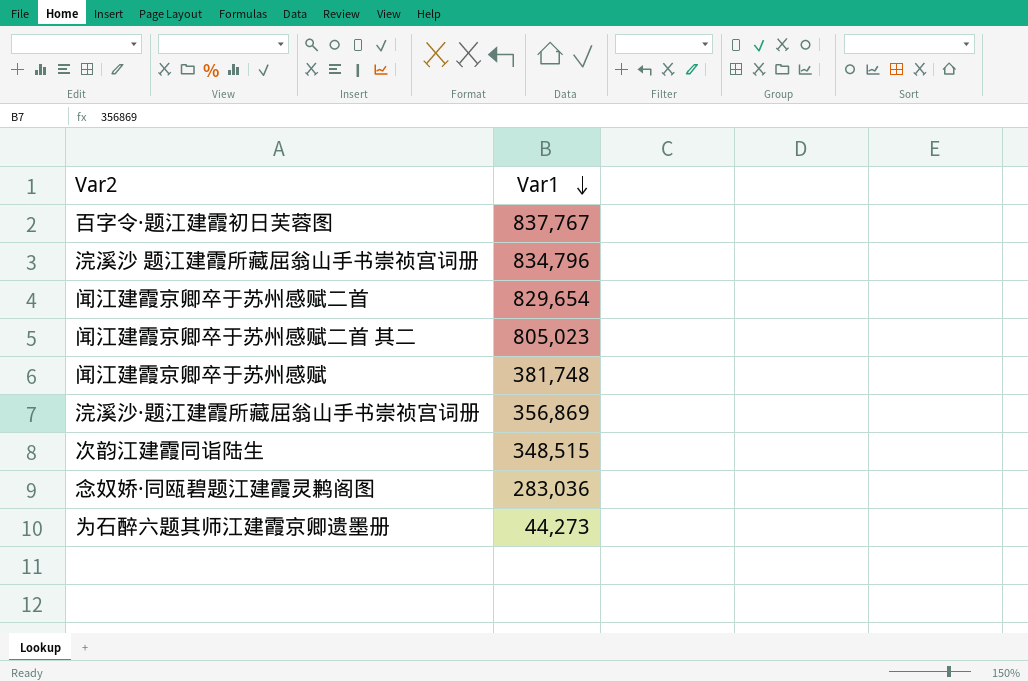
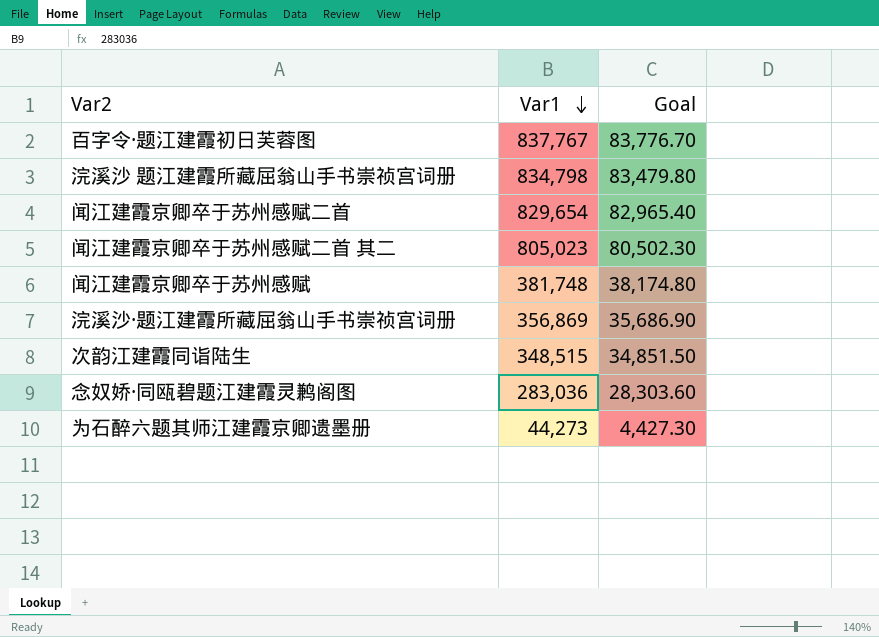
column Goal | formula: none -> [Var1] * 0.1
浣溪沙 题江建霞所藏屈翁山手书崇祯宫词册 | Var1: 834,796 -> 834,798

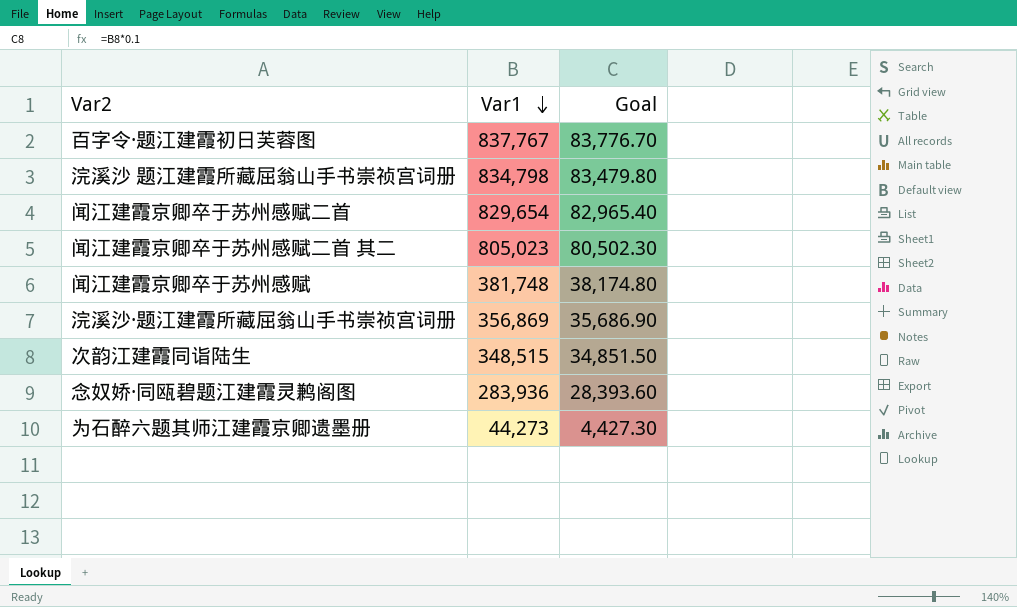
念奴娇·同瓯碧题江建霞灵鹣阁图 | Var1: 283,036 -> 283,936
念奴娇·同瓯碧题江建霞灵鹣阁图 | Goal: 28,303.60 -> 28,393.60

